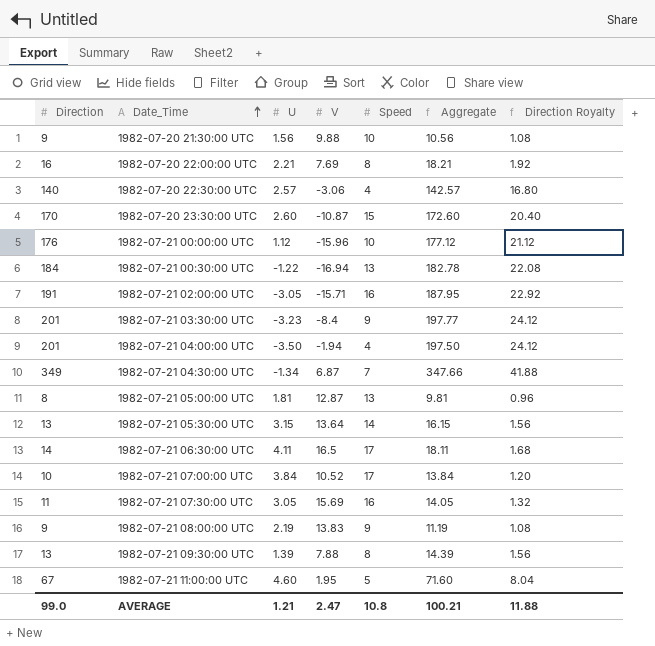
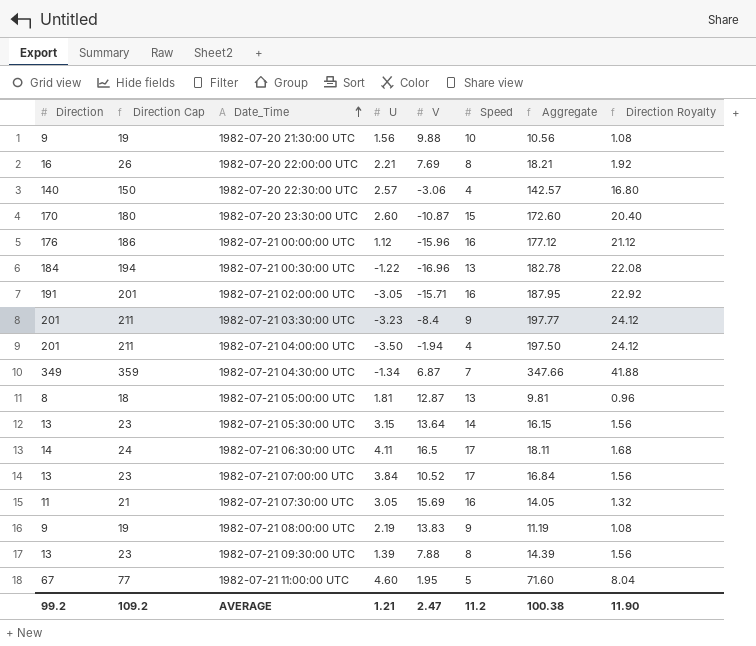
column Direction Cap | formula: none -> [Direction] + 10
1982-07-21 00:00:00 UTC | Speed: 10 -> 16
1982-07-21 00:30:00 UTC | V: -16.94 -> -16.96
1982-07-21 07:00:00 UTC | Direction: 10 -> 13
1982-07-21 07:00:00 UTC | Aggregate: 13.84 -> 16.84
1982-07-21 07:00:00 UTC | Direction Royalty: 1.20 -> 1.56
AVERAGE | Direction: 99.0 -> 99.2
AVERAGE | Speed: 10.8 -> 11.2
AVERAGE | Aggregate: 100.21 -> 100.38
AVERAGE | Direction Royalty: 11.88 -> 11.90

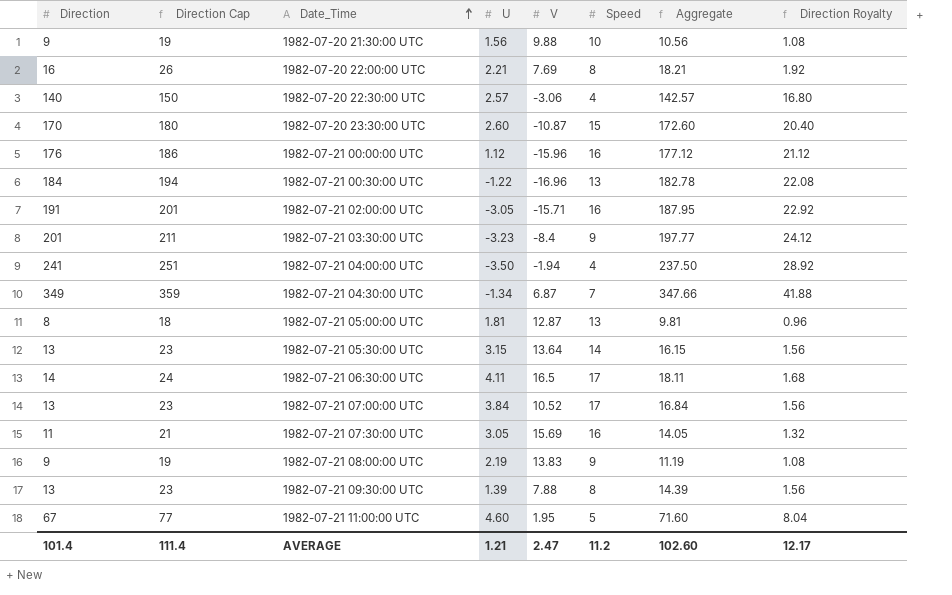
1982-07-21 04:00:00 UTC | Direction: 201 -> 241
1982-07-21 04:00:00 UTC | Direction Cap: 211 -> 251
1982-07-21 04:00:00 UTC | Aggregate: 197.50 -> 237.50
1982-07-21 04:00:00 UTC | Direction Royalty: 24.12 -> 28.92
AVERAGE | Direction: 99.2 -> 101.4
AVERAGE | Direction Cap: 109.2 -> 111.4
AVERAGE | Aggregate: 100.38 -> 102.60
AVERAGE | Direction Royalty: 11.90 -> 12.17

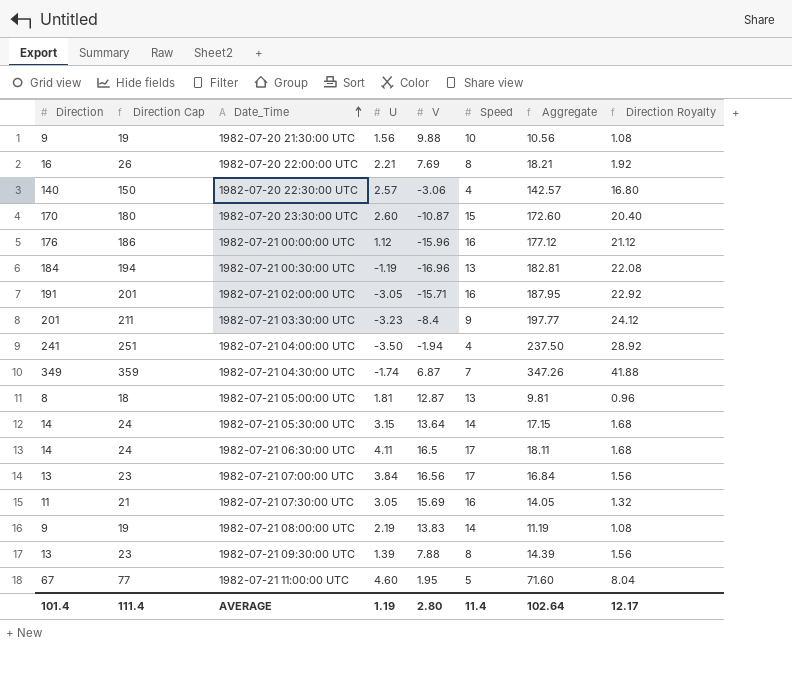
1982-07-21 00:30:00 UTC | U: -1.22 -> -1.19
1982-07-21 00:30:00 UTC | Aggregate: 182.78 -> 182.81
1982-07-21 04:30:00 UTC | U: -1.34 -> -1.74
1982-07-21 04:30:00 UTC | Aggregate: 347.66 -> 347.26
1982-07-21 05:30:00 UTC | Direction: 13 -> 14
1982-07-21 05:30:00 UTC | Direction Cap: 23 -> 24
1982-07-21 05:30:00 UTC | Aggregate: 16.15 -> 17.15
1982-07-21 05:30:00 UTC | Direction Royalty: 1.56 -> 1.68
1982-07-21 07:00:00 UTC | V: 10.52 -> 16.56
1982-07-21 08:00:00 UTC | Speed: 9 -> 14
AVERAGE | U: 1.21 -> 1.19
AVERAGE | V: 2.47 -> 2.80
AVERAGE | Speed: 11.2 -> 11.4
AVERAGE | Aggregate: 102.60 -> 102.64

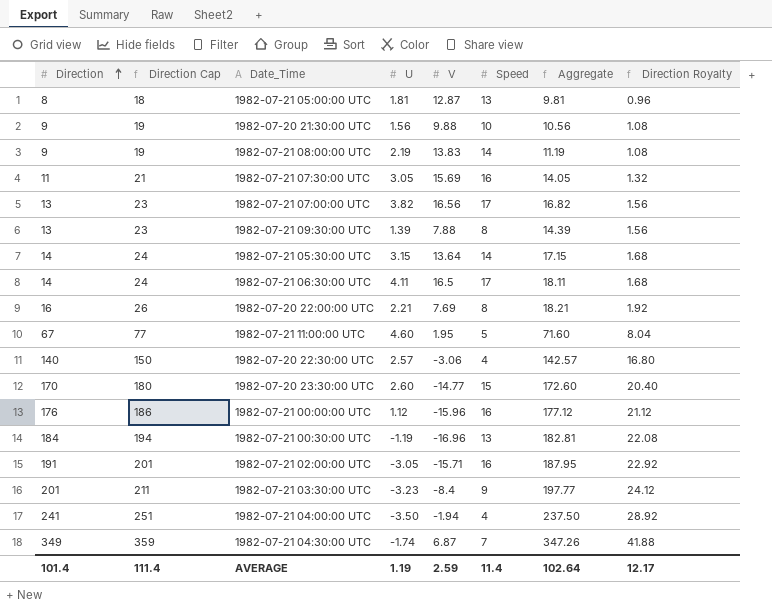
row order: Date_Time ascending -> Direction ascending
1982-07-21 07:00:00 UTC | U: 3.84 -> 3.82
1982-07-21 07:00:00 UTC | Aggregate: 16.84 -> 16.82
1982-07-20 23:30:00 UTC | V: -10.87 -> -14.77
AVERAGE | V: 2.80 -> 2.59

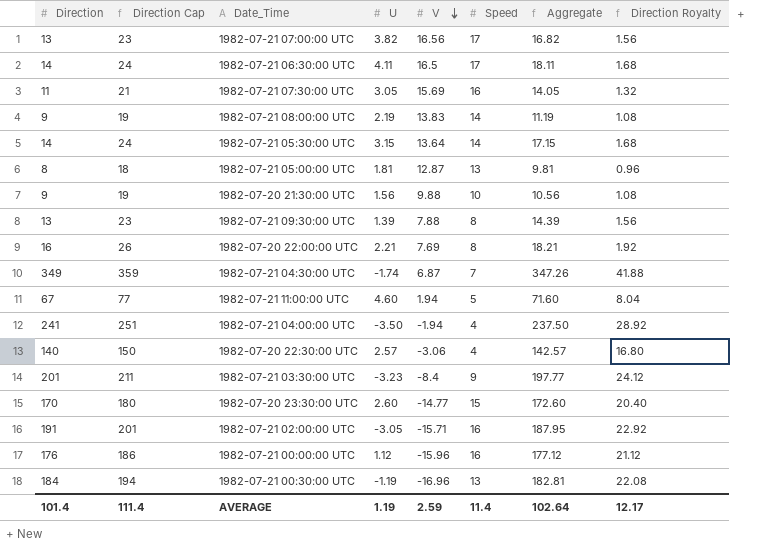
row order: Direction ascending -> V descending
1982-07-21 11:00:00 UTC | V: 1.95 -> 1.94

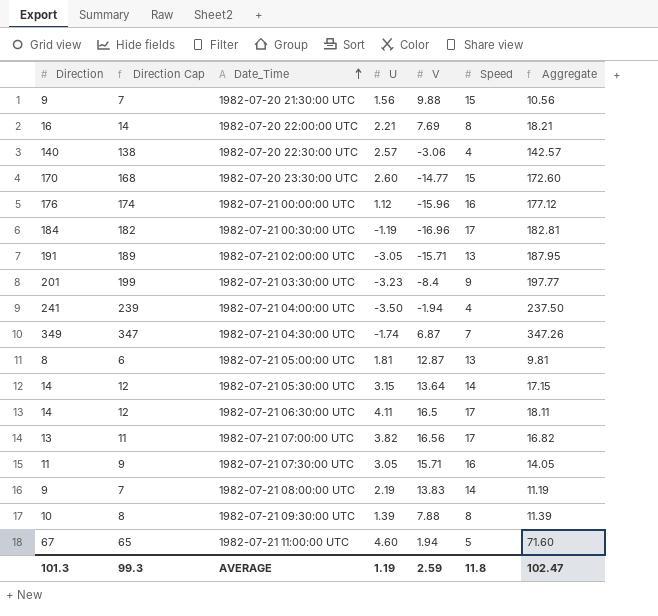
row order: V descending -> Date_Time ascending
column Direction Royalty | formula: [Direction] * 0.12 -> none
column Direction Cap | formula: [Direction] + 10 -> [Direction] - 2
1982-07-20 21:30:00 UTC | Speed: 10 -> 15
1982-07-21 00:30:00 UTC | Speed: 13 -> 17
1982-07-21 02:00:00 UTC | Speed: 16 -> 13
1982-07-21 07:30:00 UTC | V: 15.69 -> 15.71
1982-07-21 09:30:00 UTC | Direction: 13 -> 10
1982-07-21 09:30:00 UTC | Aggregate: 14.39 -> 11.39
AVERAGE | Direction: 101.4 -> 101.3
AVERAGE | Direction Cap: 111.4 -> 99.3
AVERAGE | Speed: 11.4 -> 11.8
AVERAGE | Aggregate: 102.64 -> 102.47

